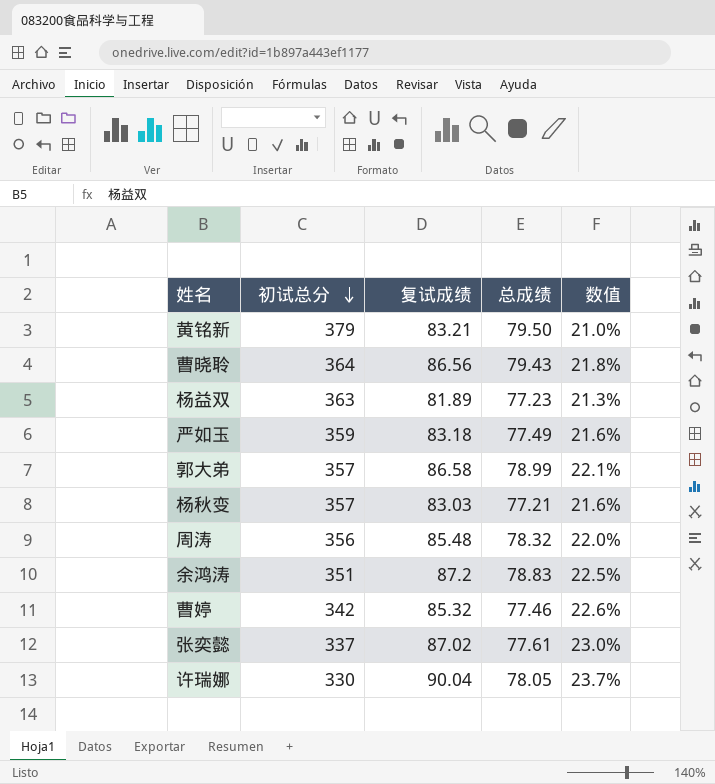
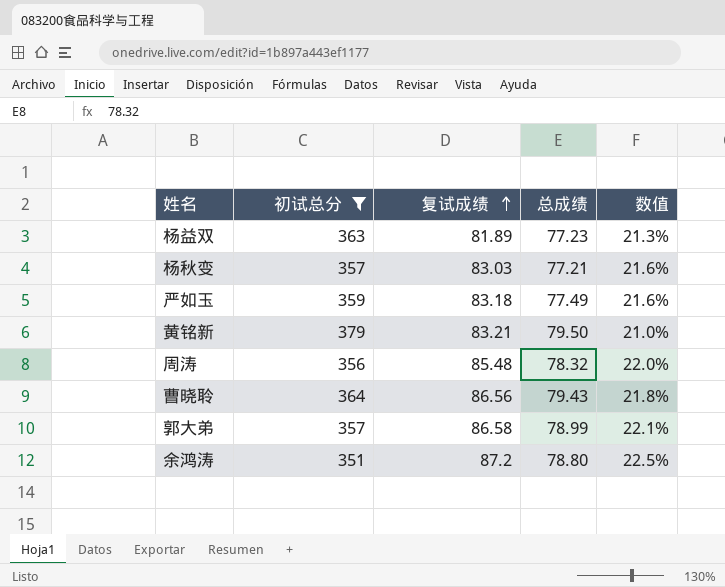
filter: none -> 初试总分 >= 351
row order: 初试总分 descending -> 复试成绩 ascending
余鸿涛 | 总成绩: 78.83 -> 78.80

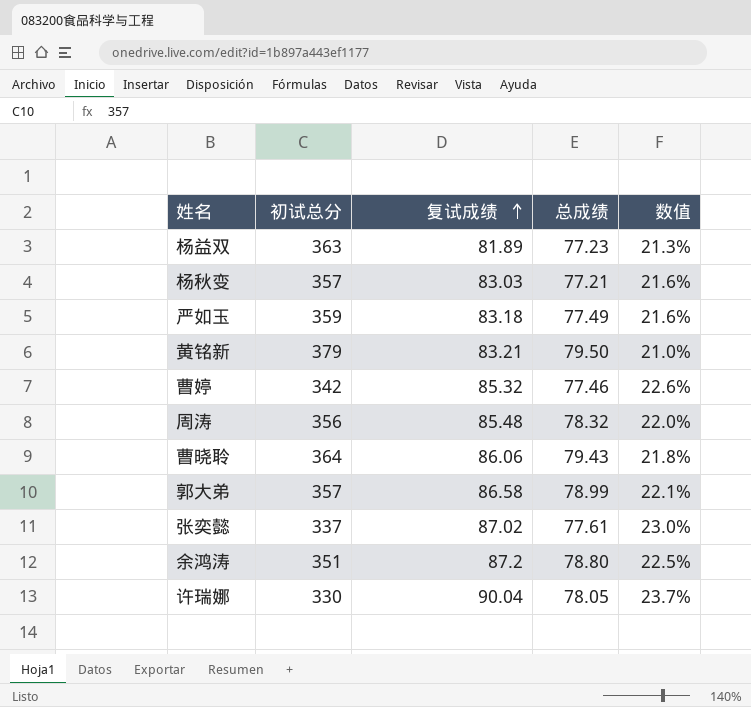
filter: 初试总分 >= 351 -> none
曹晓聆 | 复试成绩: 86.56 -> 86.06

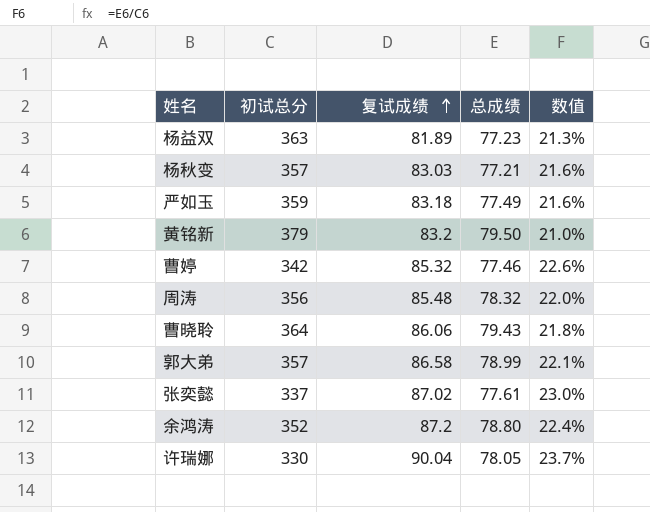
黄铭新 | 复试成绩: 83.21 -> 83.2
余鸿涛 | 初试总分: 351 -> 352
余鸿涛 | 数值: 22.5% -> 22.4%

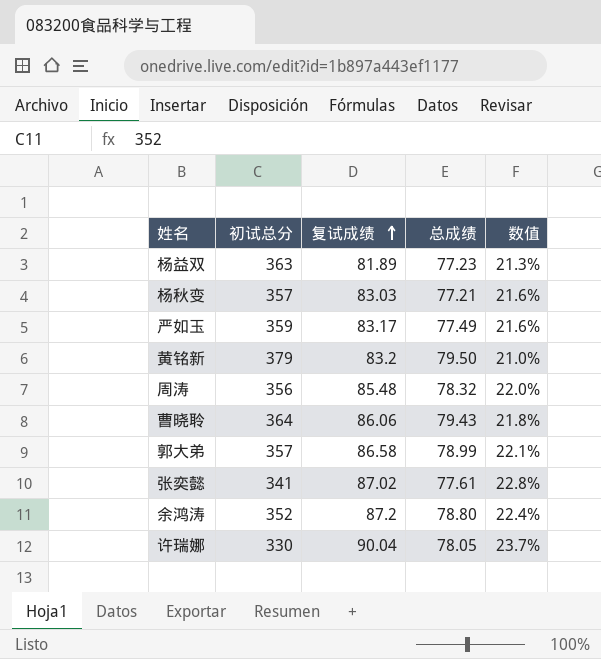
row 曹婷: 342 | 85.32 | 77.46 | 22.6% -> none
严如玉 | 复试成绩: 83.18 -> 83.17
张奕懿 | 初试总分: 337 -> 341
张奕懿 | 数值: 23.0% -> 22.8%

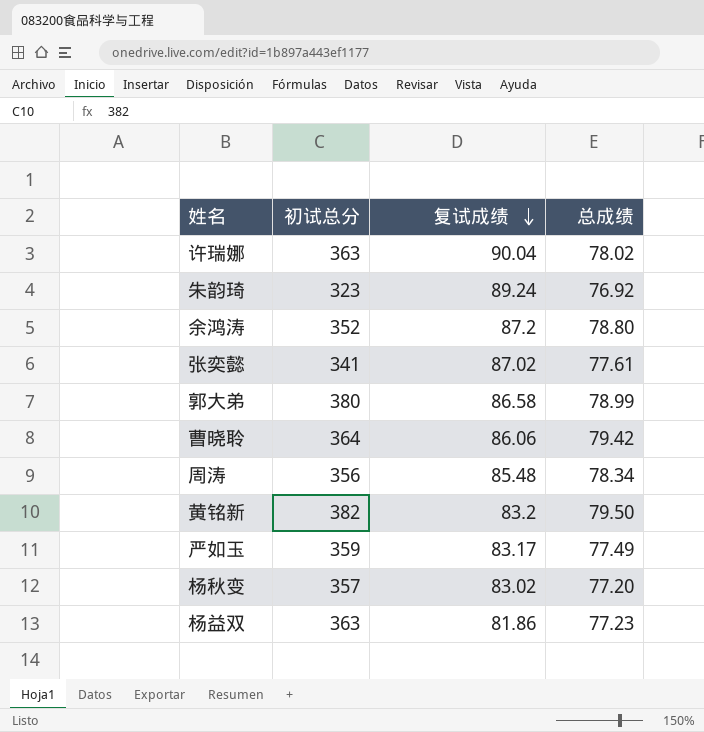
row order: 复试成绩 ascending -> 复试成绩 descending
column 数值 | formula: [总成绩] / [初试总分] -> none
许瑞娜 | 初试总分: 330 -> 363
许瑞娜 | 总成绩: 78.05 -> 78.02
row 朱韵琦: none -> 323 | 89.24 | 76.92
郭大弟 | 初试总分: 357 -> 380
曹晓聆 | 总成绩: 79.43 -> 79.42
周涛 | 总成绩: 78.32 -> 78.34
黄铭新 | 初试总分: 379 -> 382
杨秋变 | 复试成绩: 83.03 -> 83.02
杨秋变 | 总成绩: 77.21 -> 77.20
杨益双 | 复试成绩: 81.89 -> 81.86

